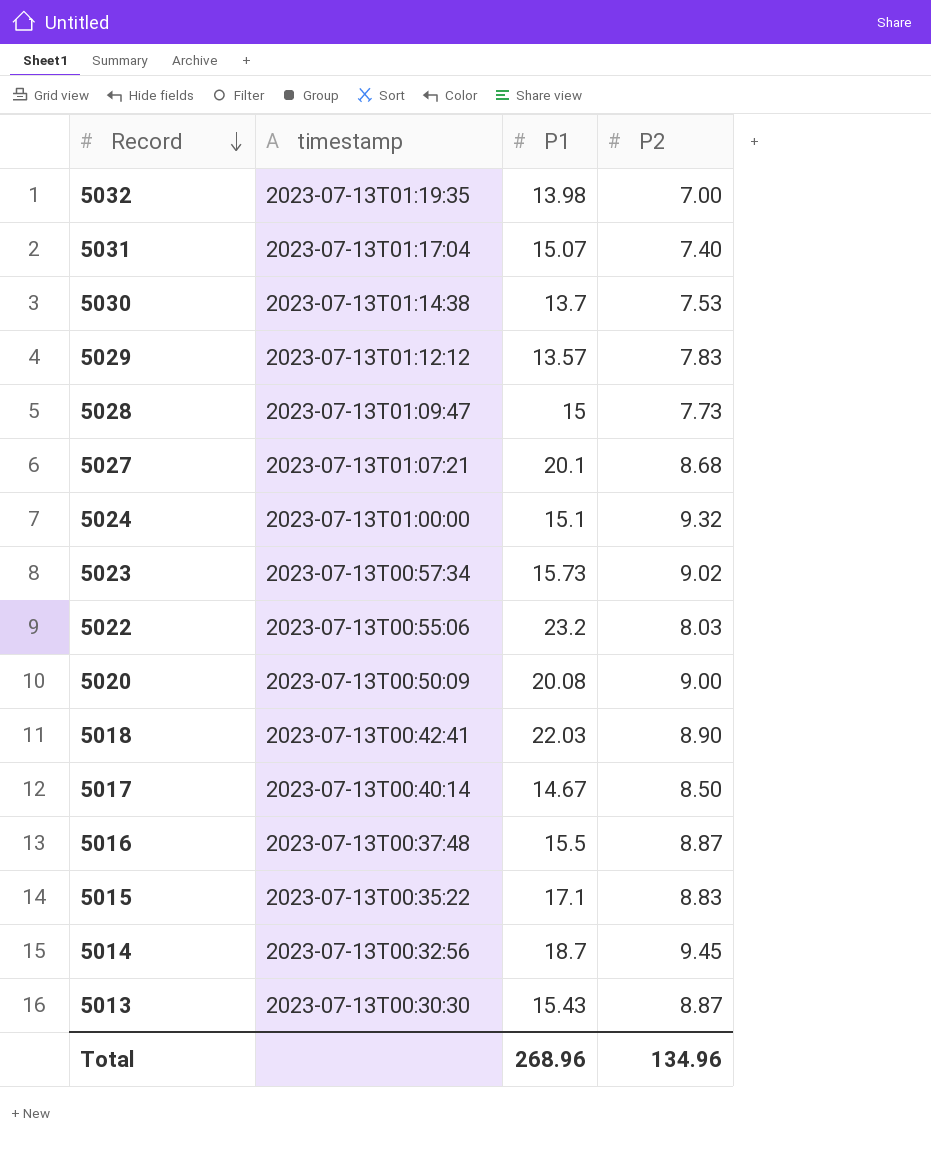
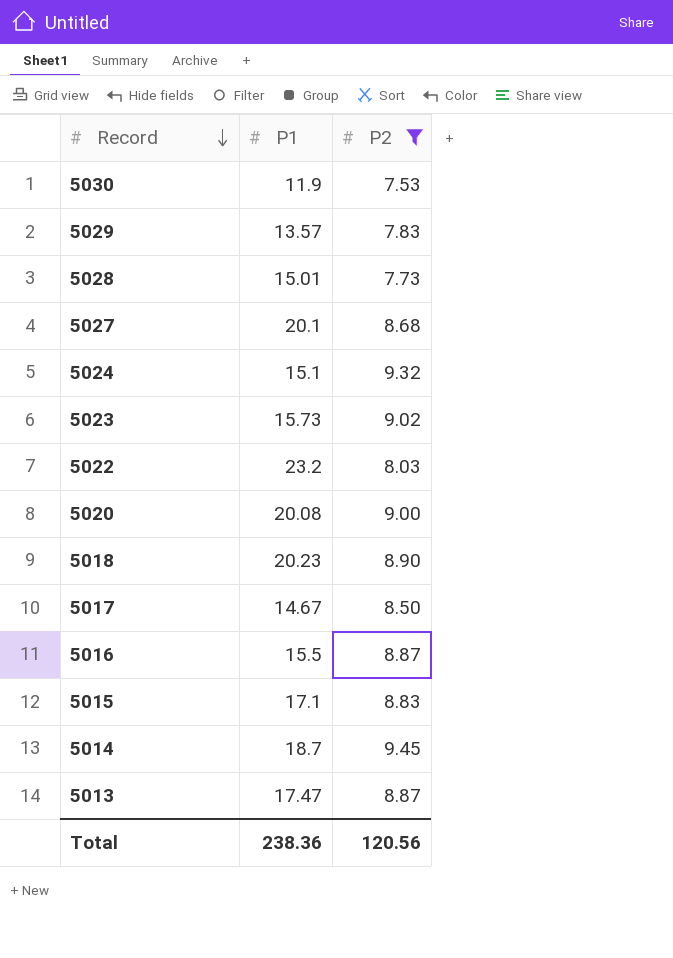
filter: none -> P2 >= 7.53
column timestamp | position: 2 -> none
5030 | P1: 13.7 -> 11.9
5028 | P1: 15 -> 15.01
5018 | P1: 22.03 -> 20.23
5013 | P1: 15.43 -> 17.47
Total | P1: 268.96 -> 238.36
Total | P2: 134.96 -> 120.56

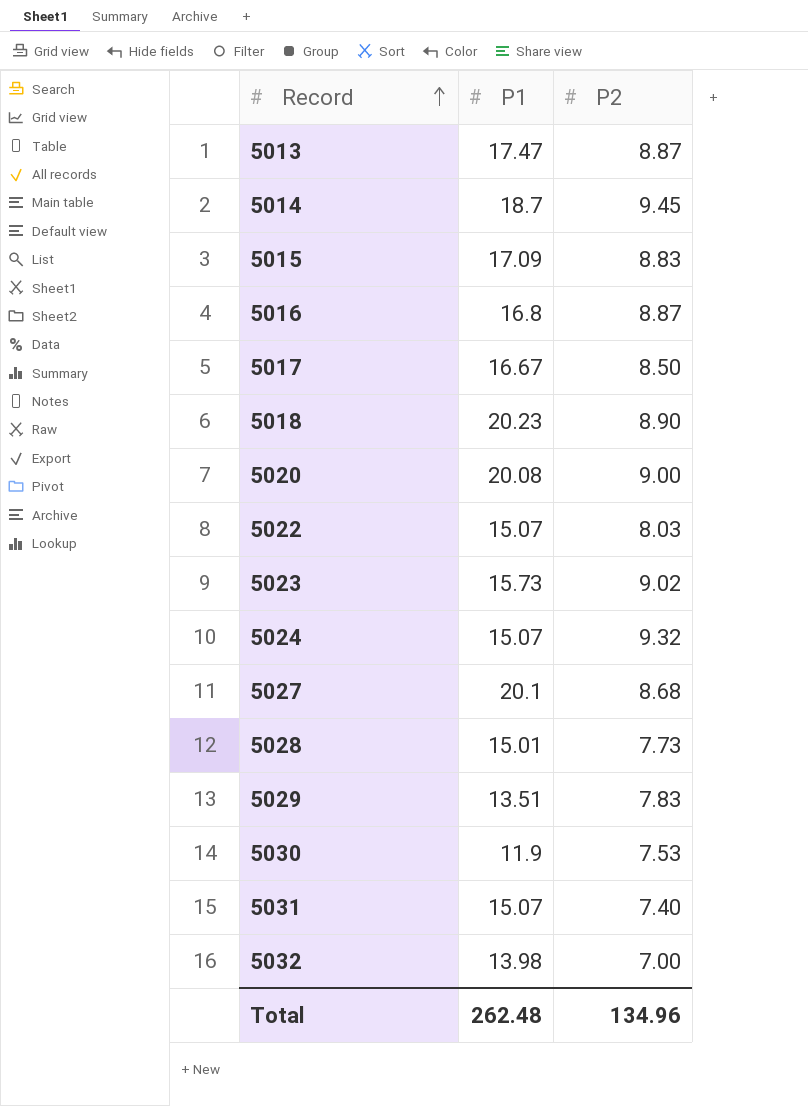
filter: P2 >= 7.53 -> none
row order: Record descending -> Record ascending
5015 | P1: 17.1 -> 17.09
5016 | P1: 15.5 -> 16.8
5017 | P1: 14.67 -> 16.67
5022 | P1: 23.2 -> 15.07
5024 | P1: 15.1 -> 15.07
5029 | P1: 13.57 -> 13.51
Total | P1: 238.36 -> 262.48
Total | P2: 120.56 -> 134.96

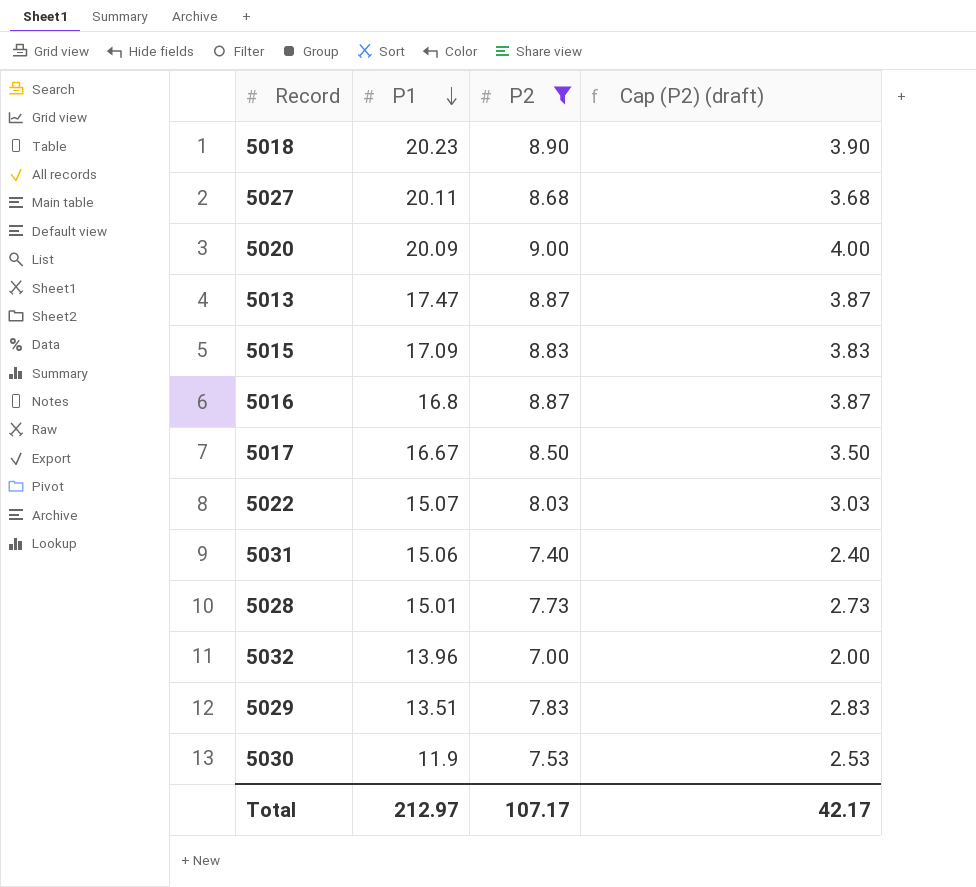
filter: none -> P2 <= 9.00
row order: Record ascending -> P1 descending
column Cap (P2) (draft) | formula: none -> [P2] - 5
5027 | P1: 20.1 -> 20.11
5020 | P1: 20.08 -> 20.09
5031 | P1: 15.07 -> 15.06
5032 | P1: 13.98 -> 13.96
Total | P1: 262.48 -> 212.97
Total | P2: 134.96 -> 107.17

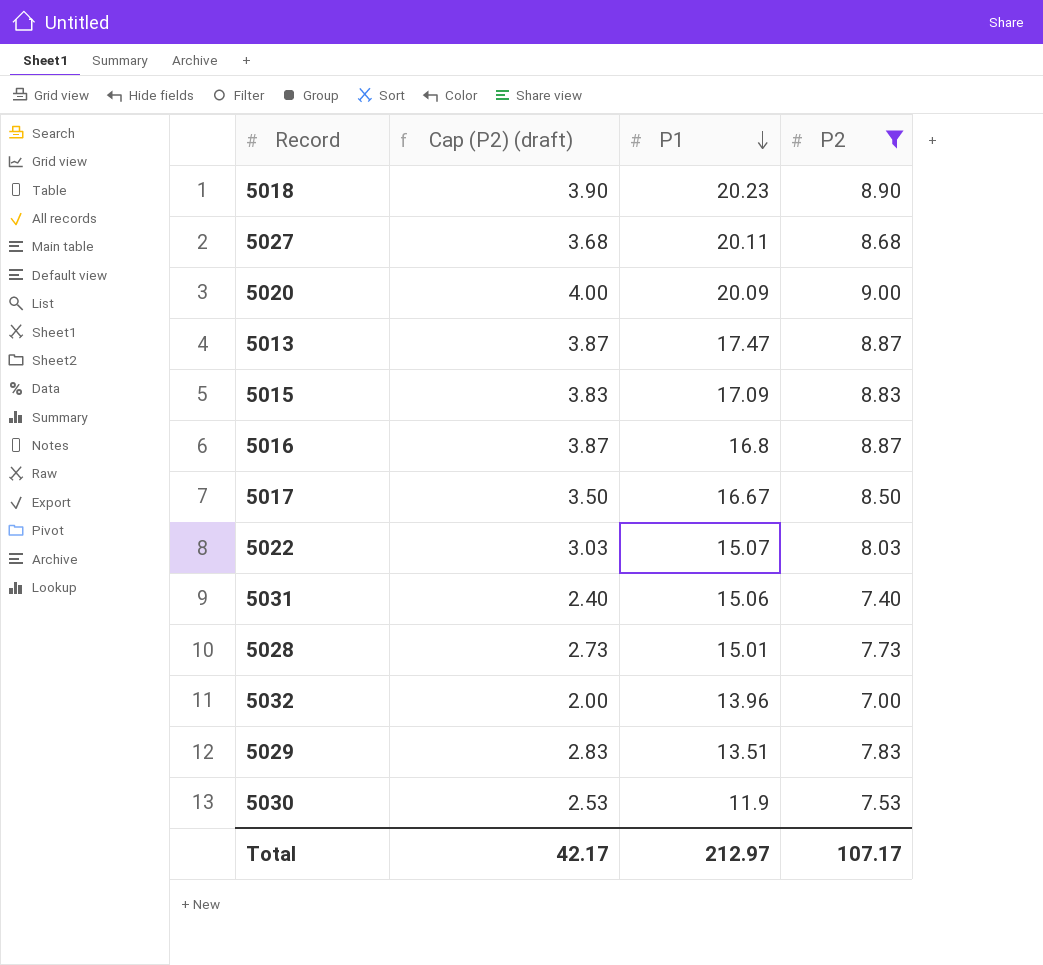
column Cap (P2) (draft) | position: 4 -> 2

